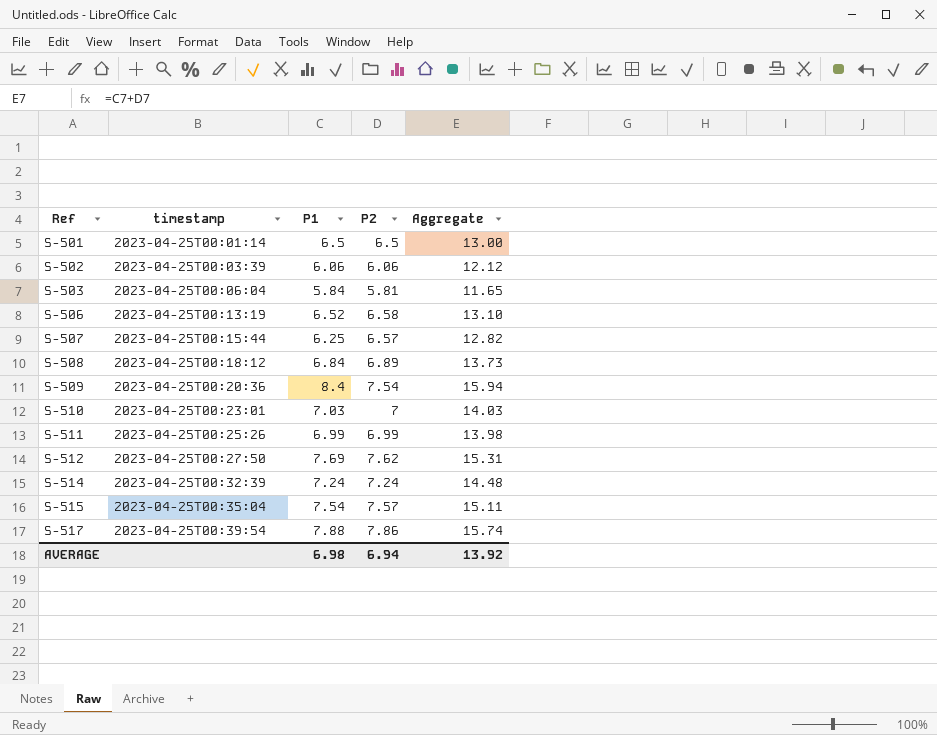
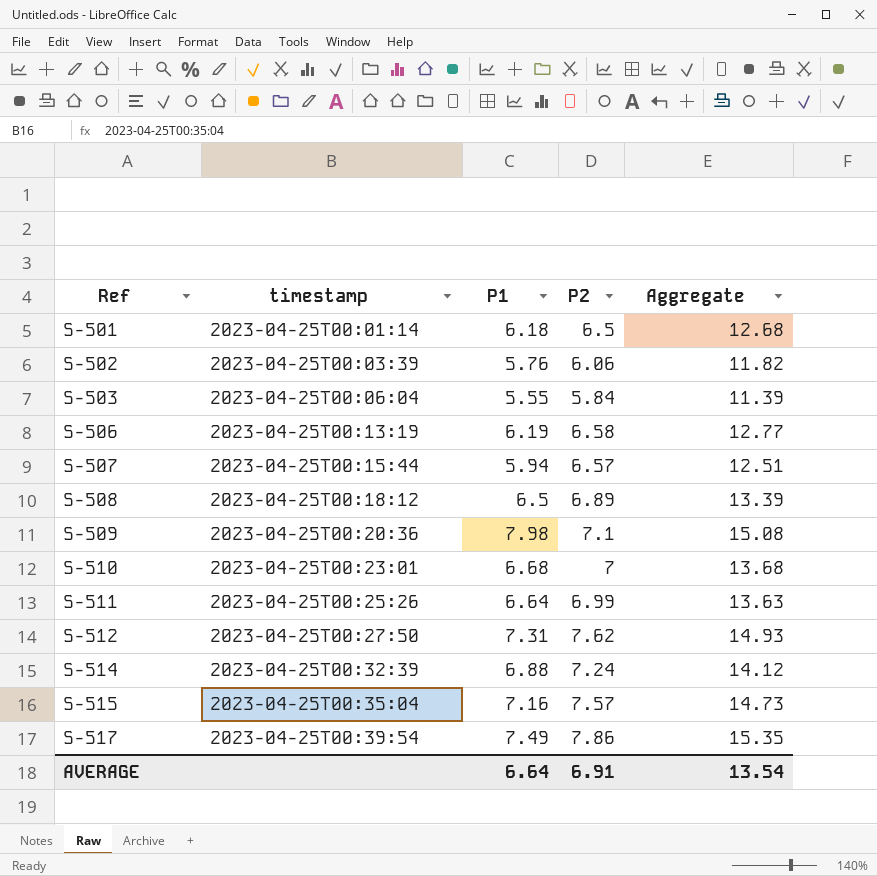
S-501 | P1: 6.5 -> 6.18
S-501 | Aggregate: 13.00 -> 12.68
S-502 | P1: 6.06 -> 5.76
S-502 | Aggregate: 12.12 -> 11.82
S-503 | P1: 5.84 -> 5.55
S-503 | P2: 5.81 -> 5.84
S-503 | Aggregate: 11.65 -> 11.39
S-506 | P1: 6.52 -> 6.19
S-506 | Aggregate: 13.10 -> 12.77
S-507 | P1: 6.25 -> 5.94
S-507 | Aggregate: 12.82 -> 12.51
S-508 | P1: 6.84 -> 6.5
S-508 | Aggregate: 13.73 -> 13.39
S-509 | P1: 8.4 -> 7.98
S-509 | P2: 7.54 -> 7.1
S-509 | Aggregate: 15.94 -> 15.08
S-510 | P1: 7.03 -> 6.68
S-510 | Aggregate: 14.03 -> 13.68
S-511 | P1: 6.99 -> 6.64
S-511 | Aggregate: 13.98 -> 13.63
S-512 | P1: 7.69 -> 7.31
S-512 | Aggregate: 15.31 -> 14.93
S-514 | P1: 7.24 -> 6.88
S-514 | Aggregate: 14.48 -> 14.12
S-515 | P1: 7.54 -> 7.16
S-515 | Aggregate: 15.11 -> 14.73
S-517 | P1: 7.88 -> 7.49
S-517 | Aggregate: 15.74 -> 15.35
AVERAGE | P1: 6.98 -> 6.64
AVERAGE | P2: 6.94 -> 6.91
AVERAGE | Aggregate: 13.92 -> 13.54

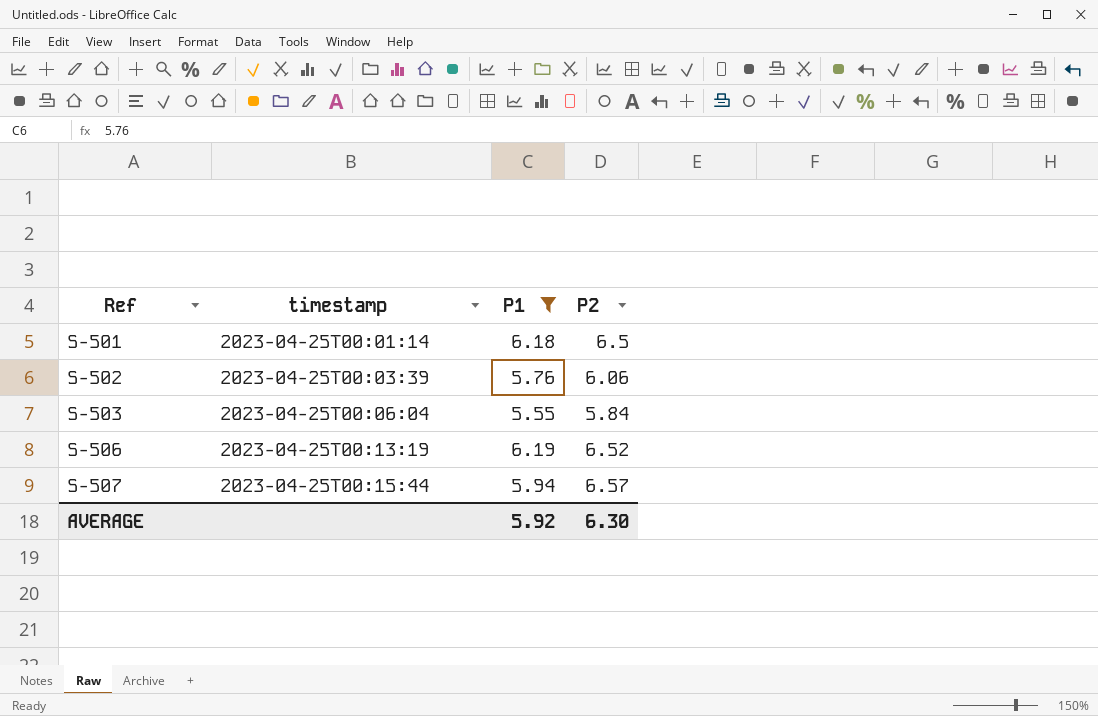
filter: none -> P1 <= 6.19
column Aggregate | formula: [P1] + [P2] -> none
S-506 | P2: 6.58 -> 6.52
AVERAGE | P1: 6.64 -> 5.92
AVERAGE | P2: 6.91 -> 6.30

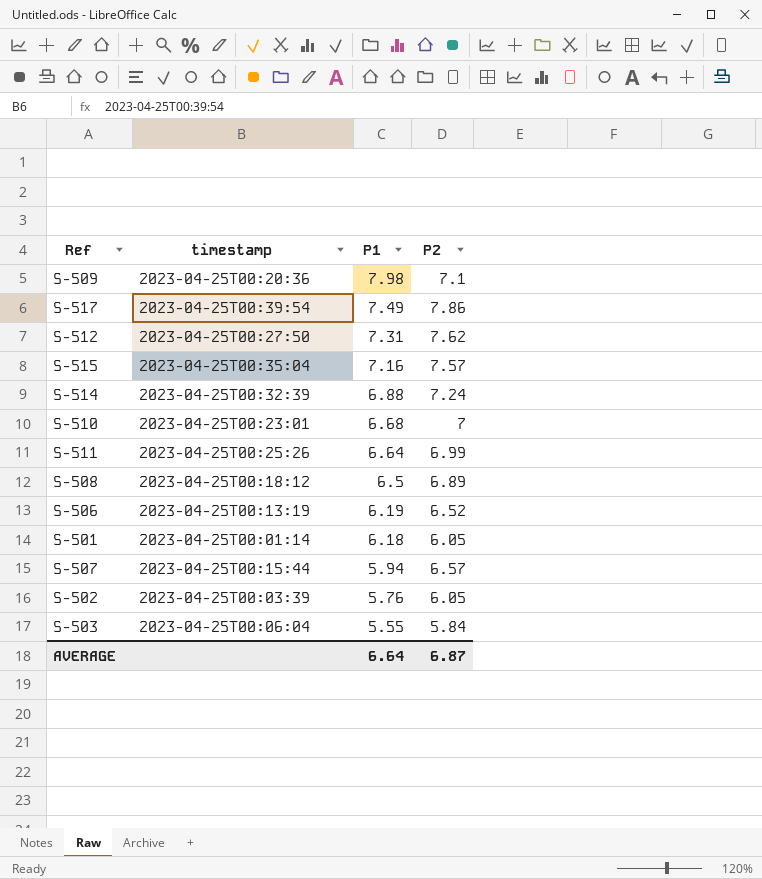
filter: P1 <= 6.19 -> none
row order: Ref ascending -> P1 descending
S-501 | P2: 6.5 -> 6.05
S-502 | P2: 6.06 -> 6.05
AVERAGE | P1: 5.92 -> 6.64
AVERAGE | P2: 6.30 -> 6.87

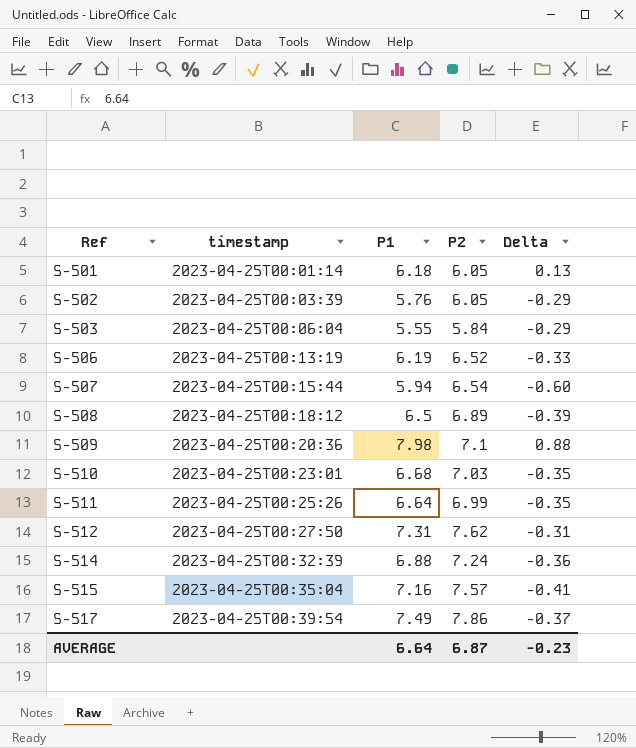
row order: P1 descending -> Ref ascending
column Delta | formula: none -> [P1] - [P2]
S-507 | P2: 6.57 -> 6.54
S-510 | P2: 7 -> 7.03

